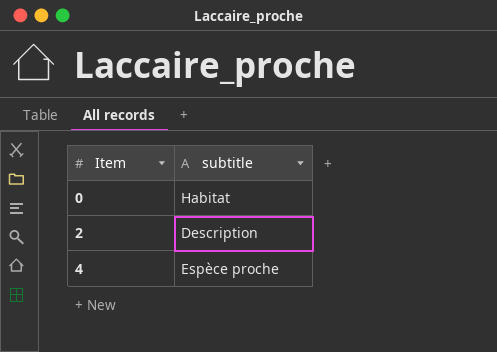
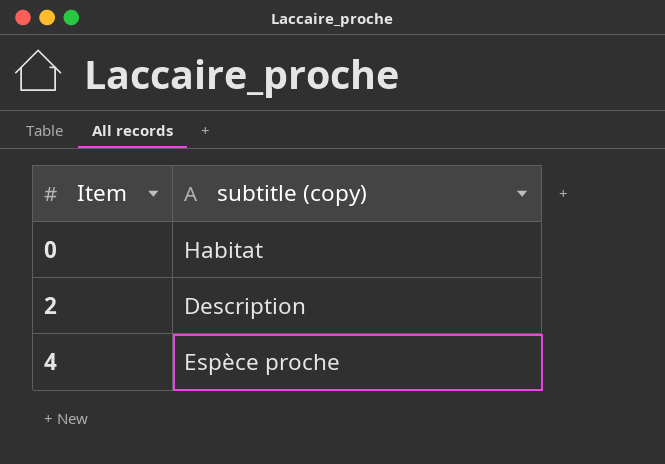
column name: subtitle -> subtitle (copy)

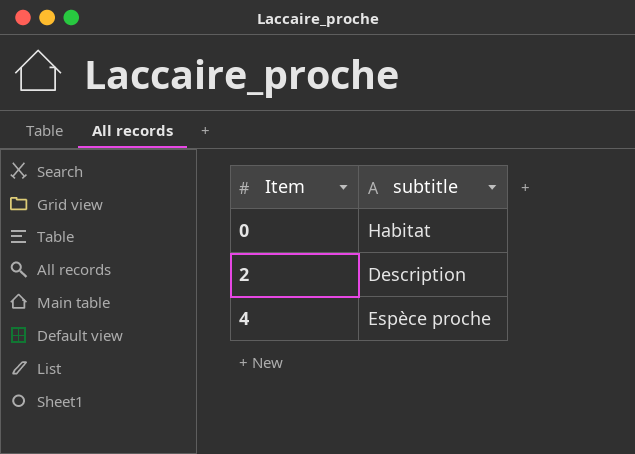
column name: subtitle (copy) -> subtitle

